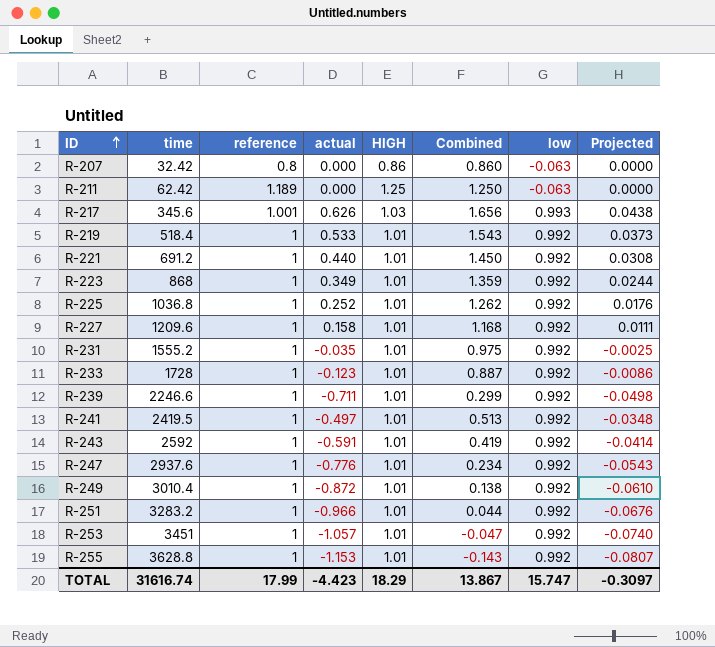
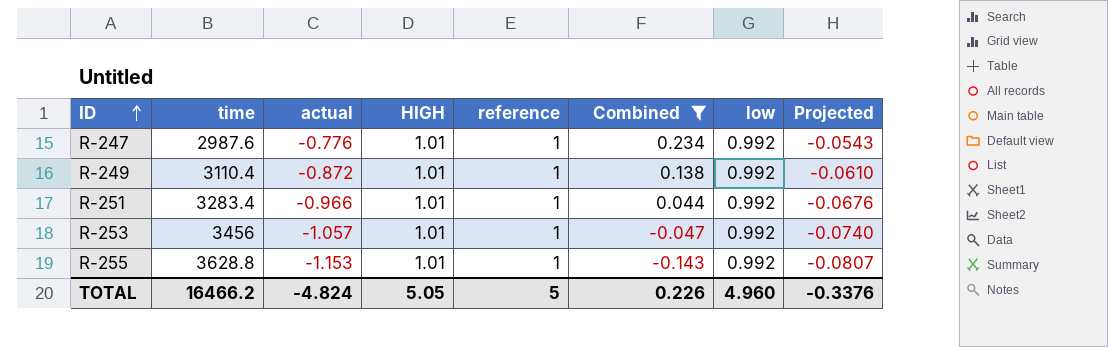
filter: none -> Combined <= 0.234
column reference | position: 3 -> 5
R-247 | time: 2937.6 -> 2987.6
R-249 | time: 3010.4 -> 3110.4
R-251 | time: 3283.2 -> 3283.4
R-253 | time: 3451 -> 3456
TOTAL | time: 31616.74 -> 16466.2
TOTAL | actual: -4.423 -> -4.824
TOTAL | HIGH: 18.29 -> 5.05
TOTAL | reference: 17.99 -> 5
TOTAL | Combined: 13.867 -> 0.226
TOTAL | low: 15.747 -> 4.960
TOTAL | Projected: -0.3097 -> -0.3376

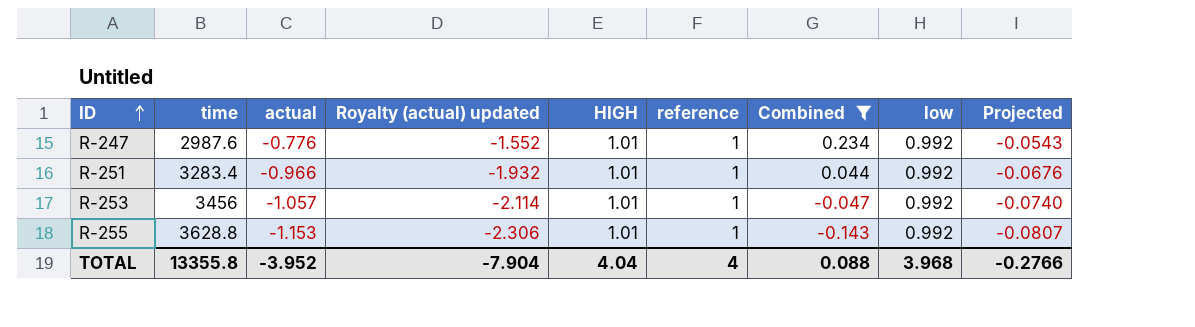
column Royalty (actual) updated | formula: none -> [actual] * 2
row R-249: 3110.4 | -0.872 | 1.01 | 1 | 0.138 | 0.992 | -0.0610 -> none
TOTAL | time: 16466.2 -> 13355.8
TOTAL | actual: -4.824 -> -3.952
TOTAL | HIGH: 5.05 -> 4.04
TOTAL | reference: 5 -> 4
TOTAL | Combined: 0.226 -> 0.088
TOTAL | low: 4.960 -> 3.968
TOTAL | Projected: -0.3376 -> -0.2766

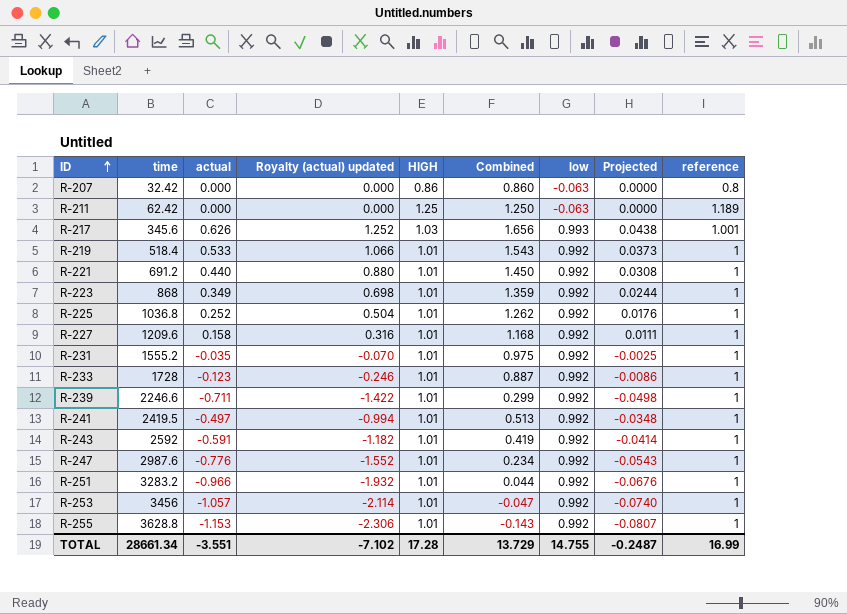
filter: Combined <= 0.234 -> none
column reference | position: 6 -> 9
R-251 | time: 3283.4 -> 3283.2
TOTAL | time: 13355.8 -> 28661.34
TOTAL | actual: -3.952 -> -3.551
TOTAL | Royalty (actual) updated: -7.904 -> -7.102
TOTAL | HIGH: 4.04 -> 17.28
TOTAL | Combined: 0.088 -> 13.729
TOTAL | low: 3.968 -> 14.755
TOTAL | Projected: -0.2766 -> -0.2487
TOTAL | reference: 4 -> 16.99

